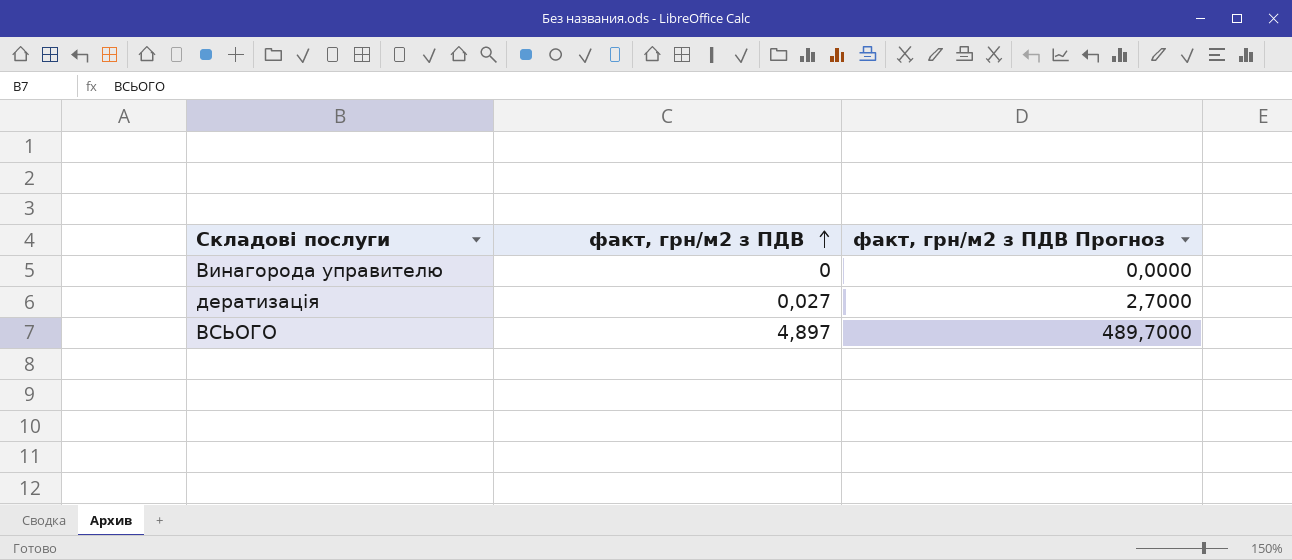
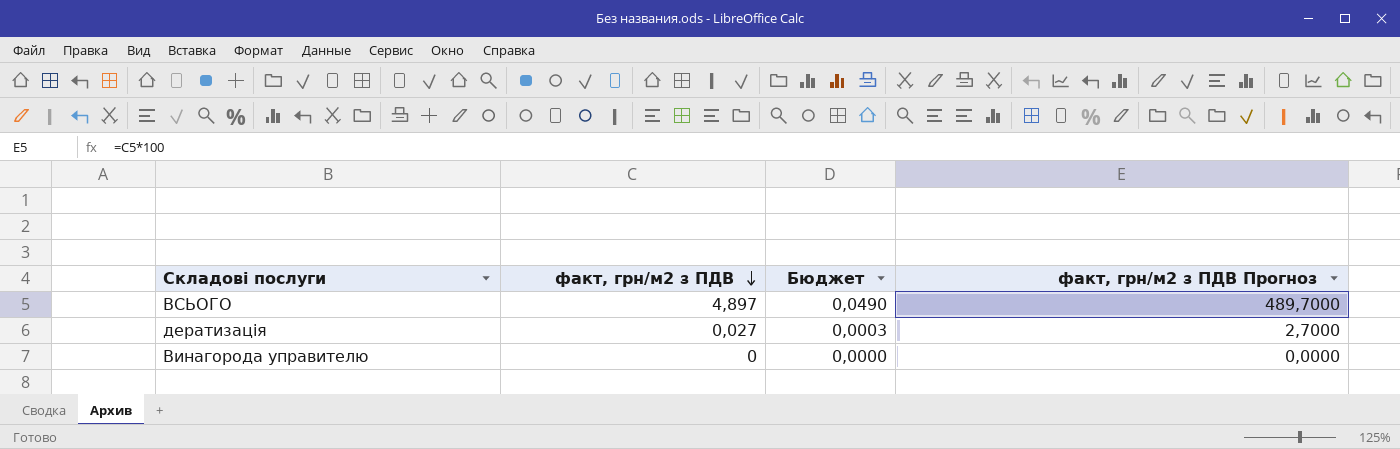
row order: факт, грн/м2 з ПДВ ascending -> факт, грн/м2 з ПДВ descending
column Бюджет | formula: none -> [факт, грн/м2 з ПДВ] * 0,01

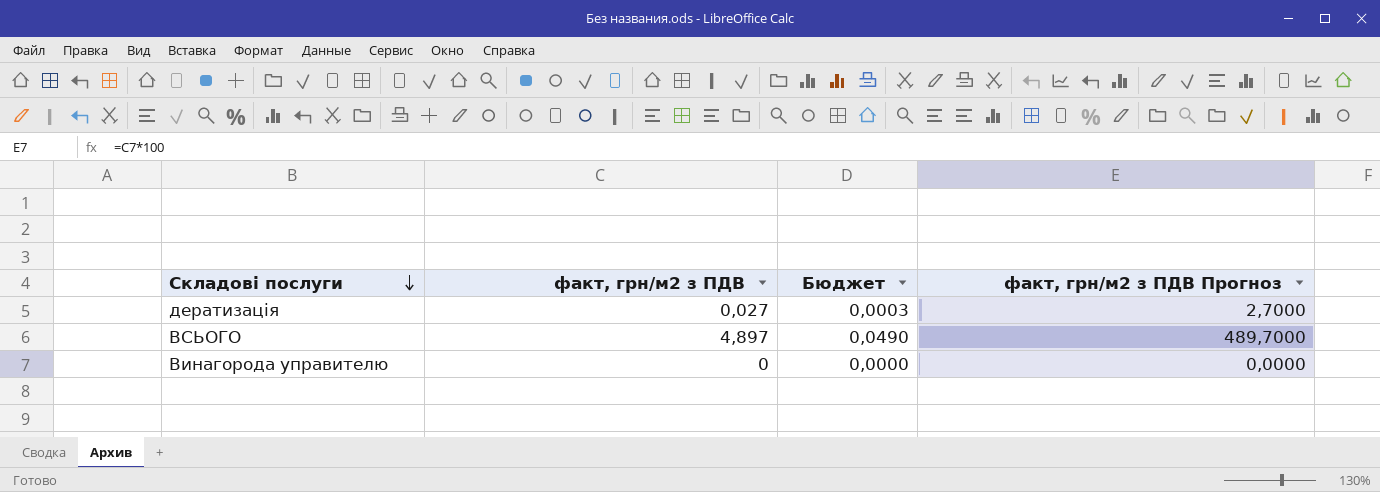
row order: факт, грн/м2 з ПДВ descending -> Складові послуги descending

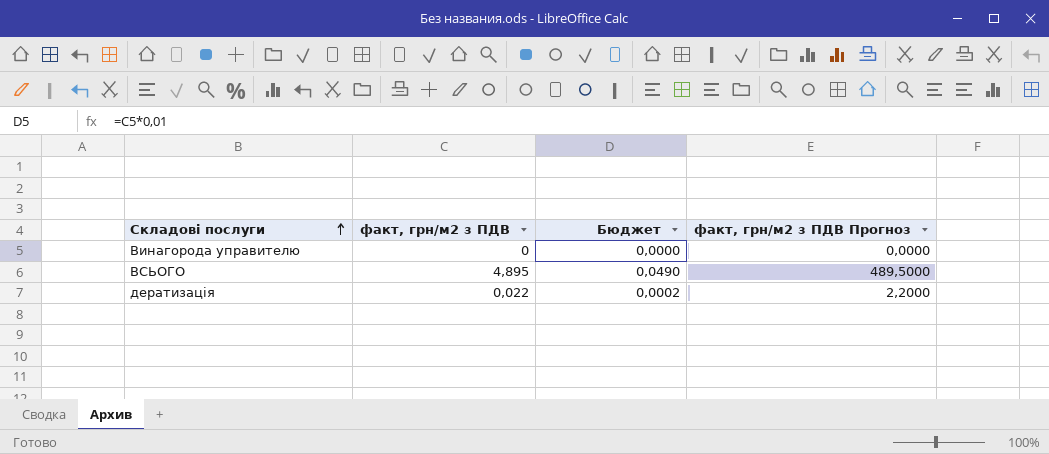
row order: Складові послуги descending -> Складові послуги ascending
ВСЬОГО | факт, грн/м2 з ПДВ: 4,897 -> 4,895
ВСЬОГО | факт, грн/м2 з ПДВ Прогноз: 489,7000 -> 489,5000
дератизація | факт, грн/м2 з ПДВ: 0,027 -> 0,022
дератизація | Бюджет: 0,0003 -> 0,0002
дератизація | факт, грн/м2 з ПДВ Прогноз: 2,7000 -> 2,2000

